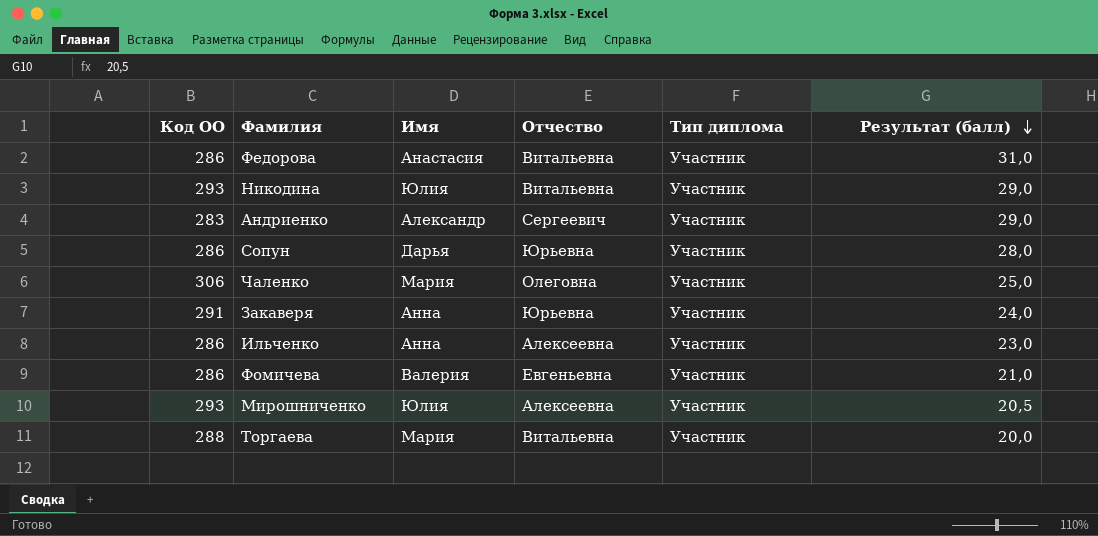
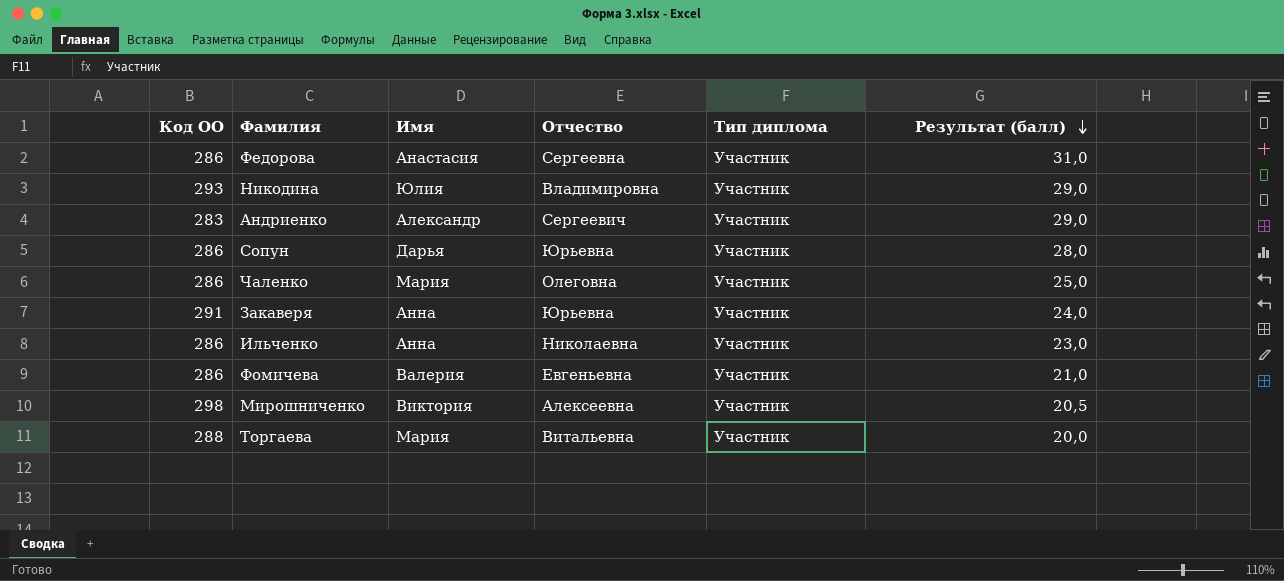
Федорова | Отчество: Витальевна -> Сергеевна
Никодина | Отчество: Витальевна -> Владимировна
Чаленко | Код ОО: 306 -> 286
Ильченко | Отчество: Алексеевна -> Николаевна
Мирошниченко | Код ОО: 293 -> 298
Мирошниченко | Имя: Юлия -> Виктория

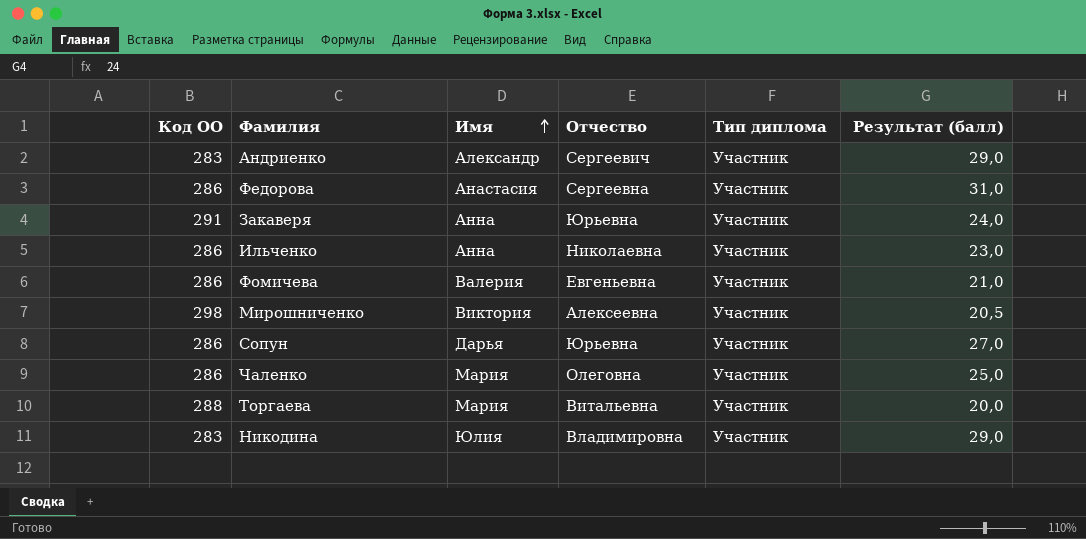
row order: Результат (балл) descending -> Имя ascending
Сопун | Результат (балл): 28,0 -> 27,0
Никодина | Код ОО: 293 -> 283

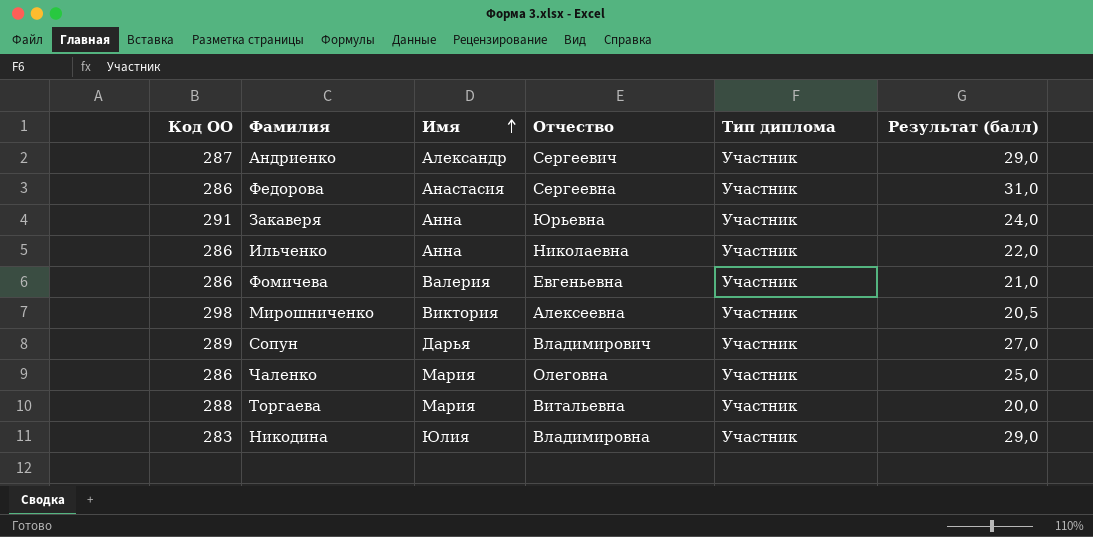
Андриенко | Код ОО: 283 -> 287
Ильченко | Результат (балл): 23,0 -> 22,0
Сопун | Код ОО: 286 -> 289
Сопун | Отчество: Юрьевна -> Владимирович

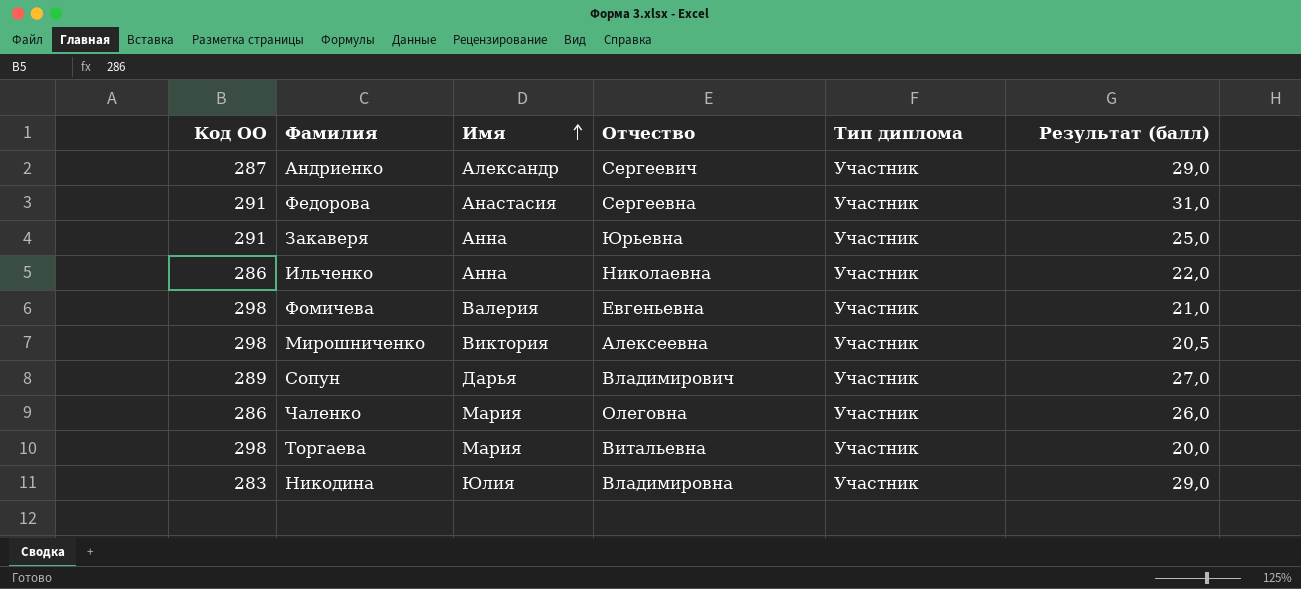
Федорова | Код ОО: 286 -> 291
Закаверя | Результат (балл): 24,0 -> 25,0
Фомичева | Код ОО: 286 -> 298
Чаленко | Результат (балл): 25,0 -> 26,0
Торгаева | Код ОО: 288 -> 298

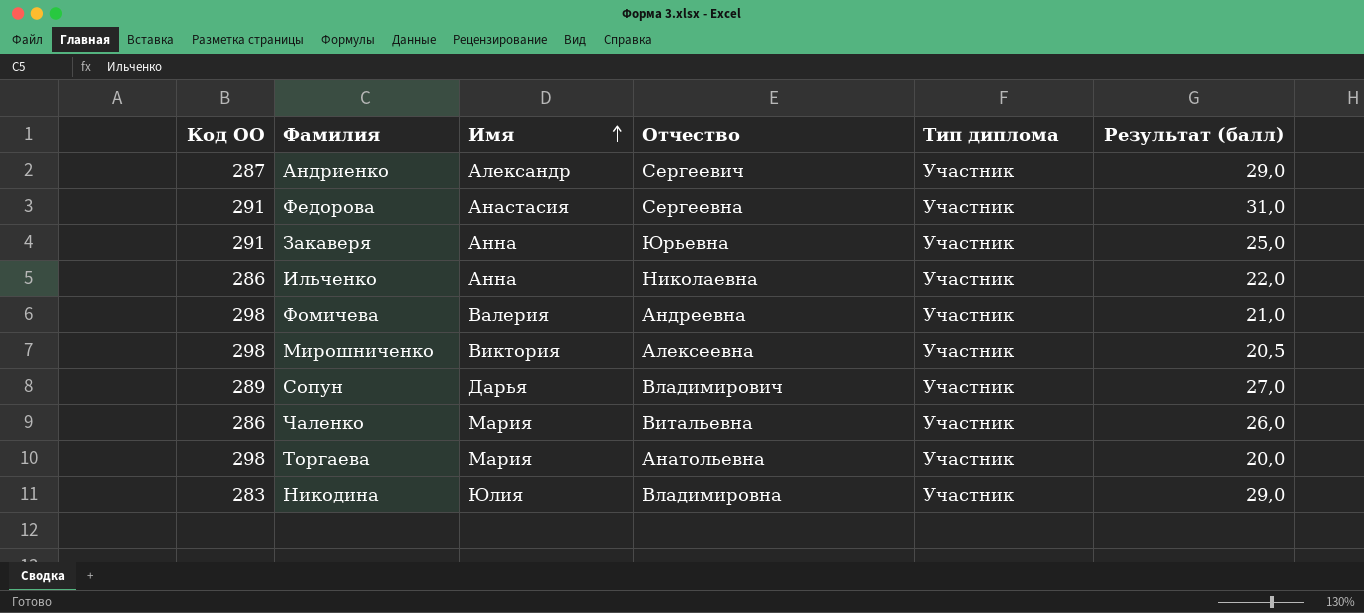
Фомичева | Отчество: Евгеньевна -> Андреевна
Чаленко | Отчество: Олеговна -> Витальевна
Торгаева | Отчество: Витальевна -> Анатольевна

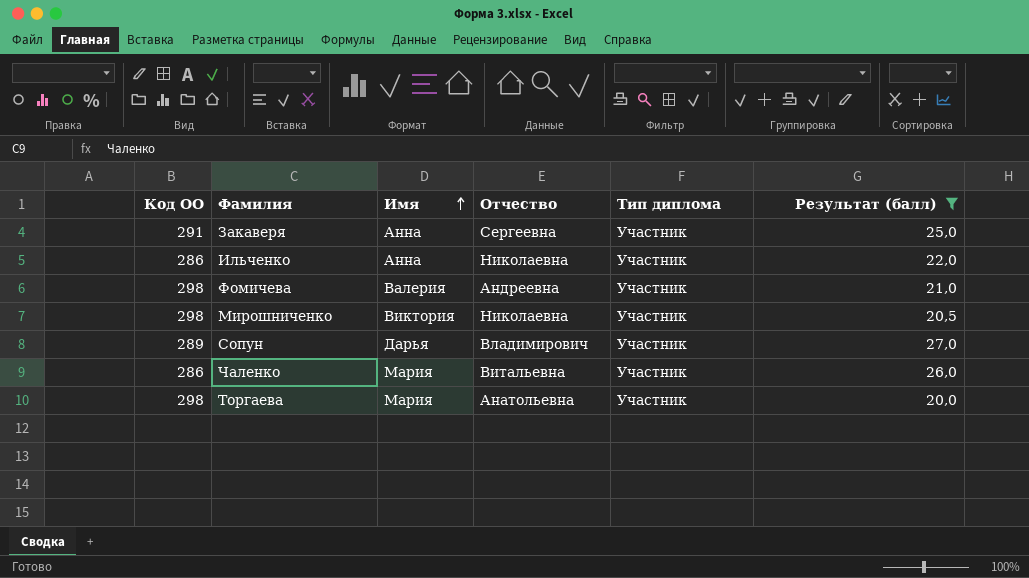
filter: none -> Результат (балл) <= 27,0
Закаверя | Отчество: Юрьевна -> Сергеевна
Мирошниченко | Отчество: Алексеевна -> Николаевна

